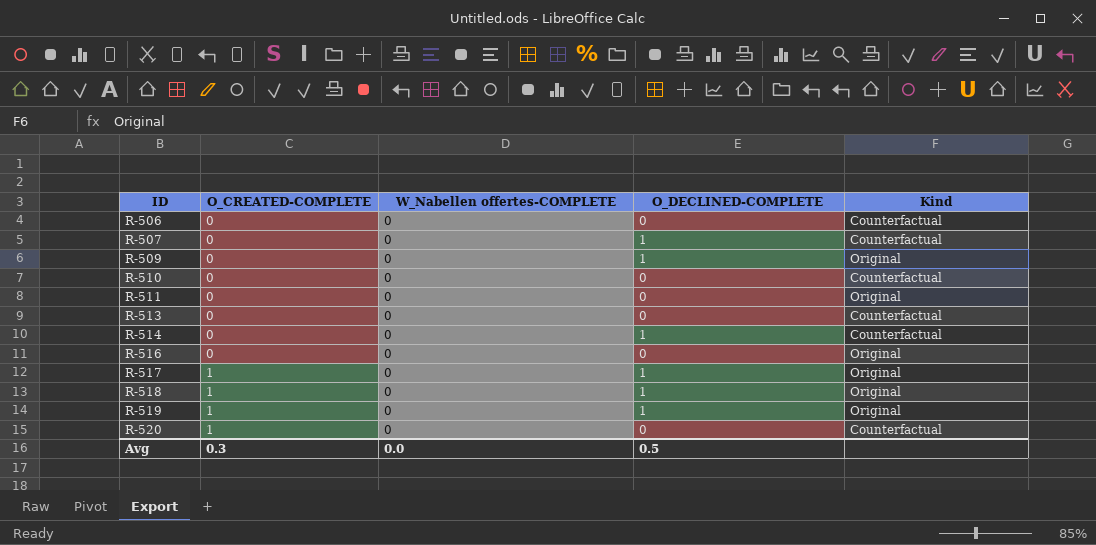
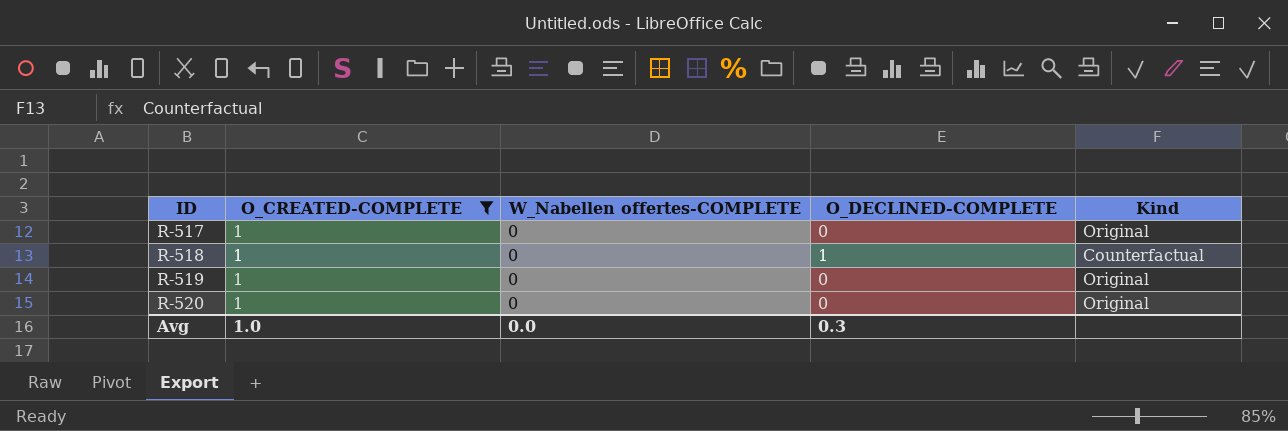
filter: none -> O_CREATED-COMPLETE = 1
R-517 | O_DECLINED-COMPLETE: 1 -> 0
R-518 | Kind: Original -> Counterfactual
R-519 | O_DECLINED-COMPLETE: 1 -> 0
R-520 | Kind: Counterfactual -> Original
Avg | O_CREATED-COMPLETE: 0.3 -> 1.0
Avg | O_DECLINED-COMPLETE: 0.5 -> 0.3

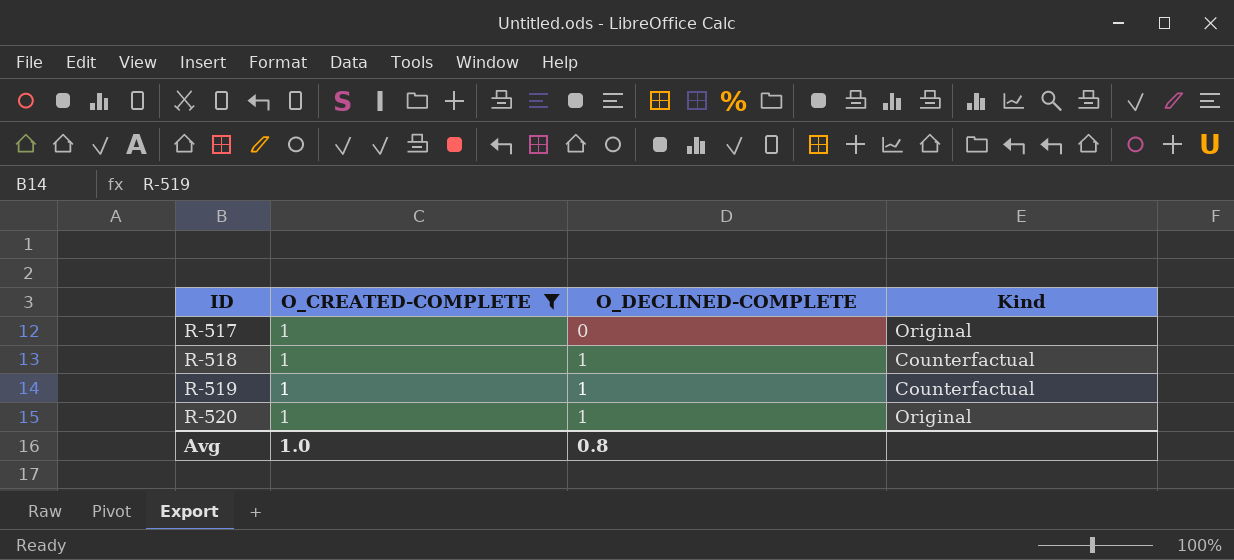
column W_Nabellen offertes-COMPLETE | position: 3 -> none
R-519 | O_DECLINED-COMPLETE: 0 -> 1
R-519 | Kind: Original -> Counterfactual
R-520 | O_DECLINED-COMPLETE: 0 -> 1
Avg | O_DECLINED-COMPLETE: 0.3 -> 0.8

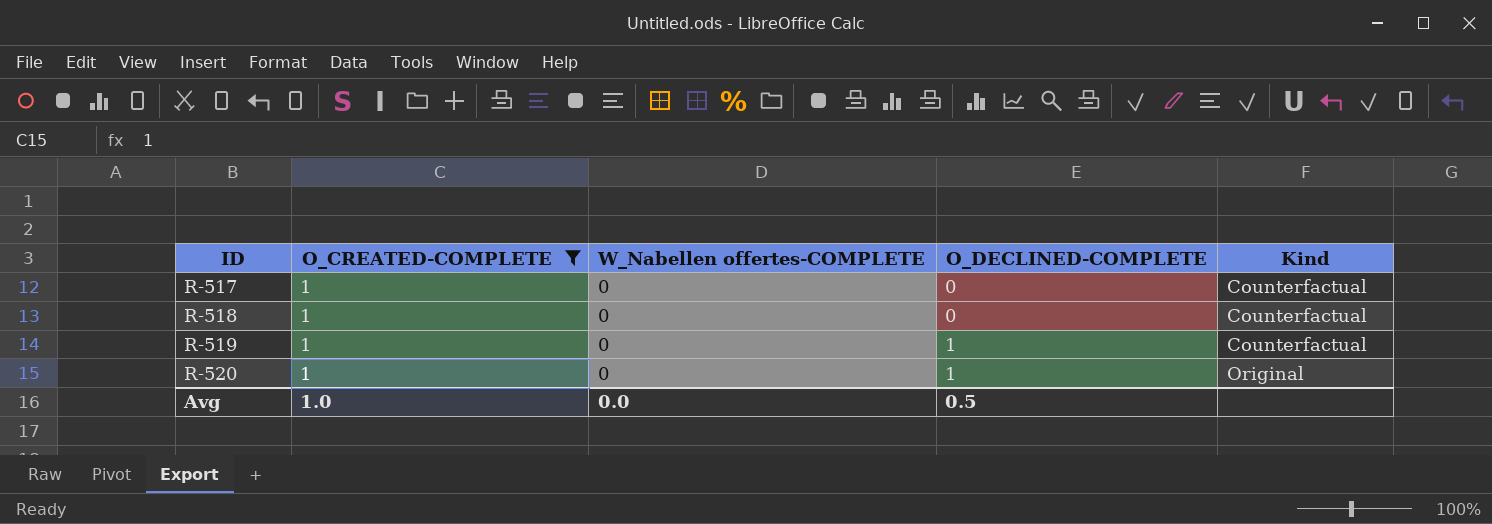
column W_Nabellen offertes-COMPLETE | position: none -> 3
R-517 | Kind: Original -> Counterfactual
R-518 | O_DECLINED-COMPLETE: 1 -> 0
Avg | O_DECLINED-COMPLETE: 0.8 -> 0.5

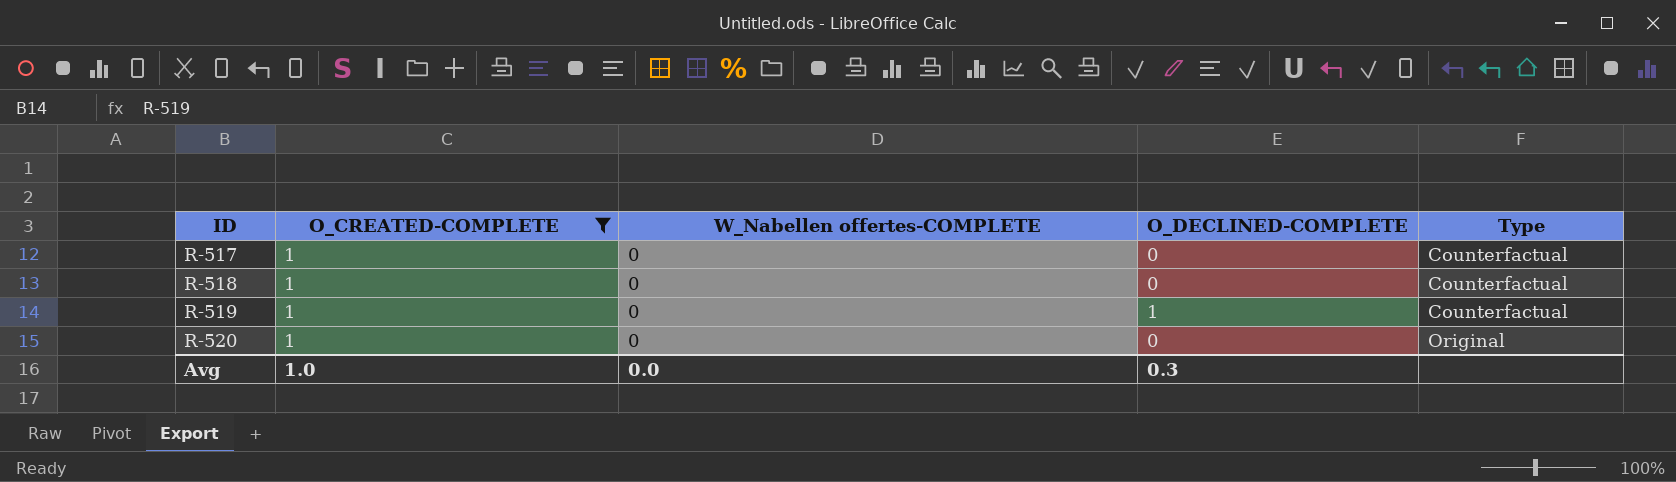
column name: Kind -> Type
R-520 | O_DECLINED-COMPLETE: 1 -> 0
Avg | O_DECLINED-COMPLETE: 0.5 -> 0.3

